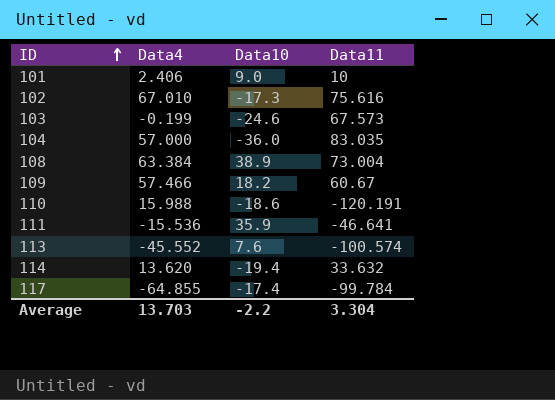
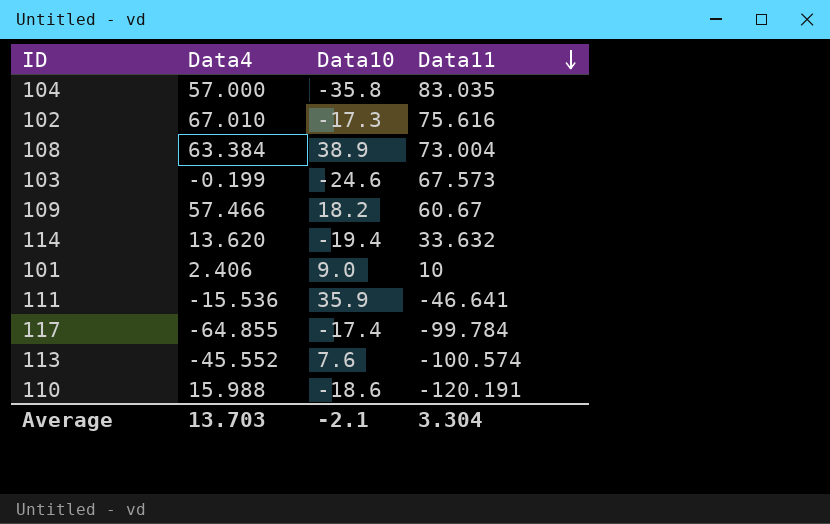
row order: ID ascending -> Data11 descending
104 | Data10: -36.0 -> -35.8
Average | Data10: -2.2 -> -2.1

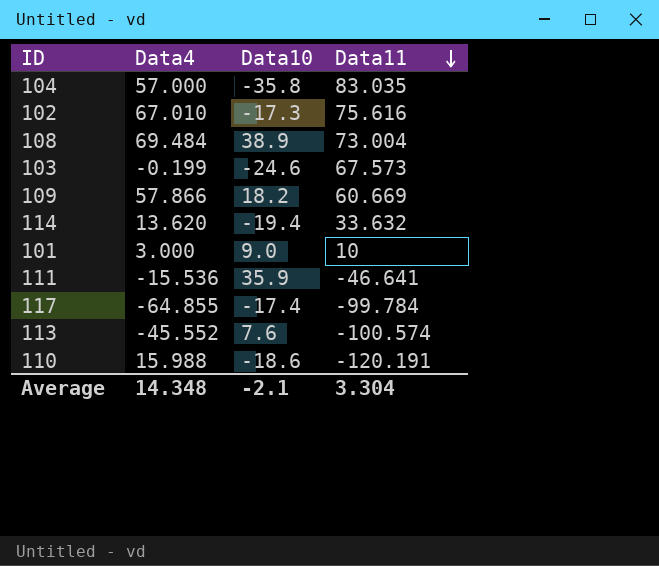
108 | Data4: 63.384 -> 69.484
109 | Data4: 57.466 -> 57.866
109 | Data11: 60.67 -> 60.669
101 | Data4: 2.406 -> 3.000
Average | Data4: 13.703 -> 14.348

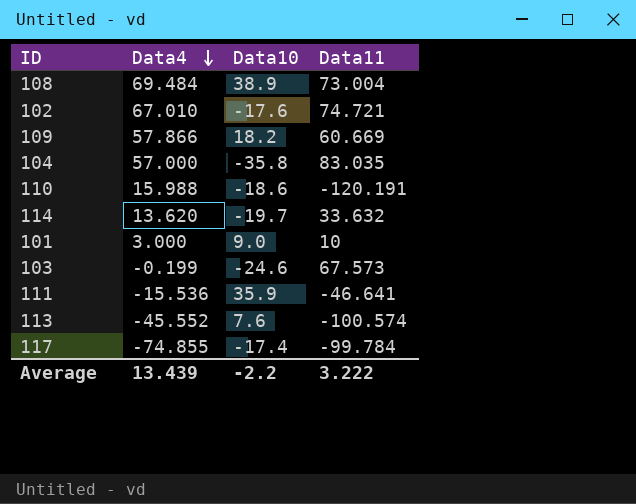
row order: Data11 descending -> Data4 descending
102 | Data10: -17.3 -> -17.6
102 | Data11: 75.616 -> 74.721
114 | Data10: -19.4 -> -19.7
117 | Data4: -64.855 -> -74.855
Average | Data4: 14.348 -> 13.439
Average | Data10: -2.1 -> -2.2
Average | Data11: 3.304 -> 3.222

